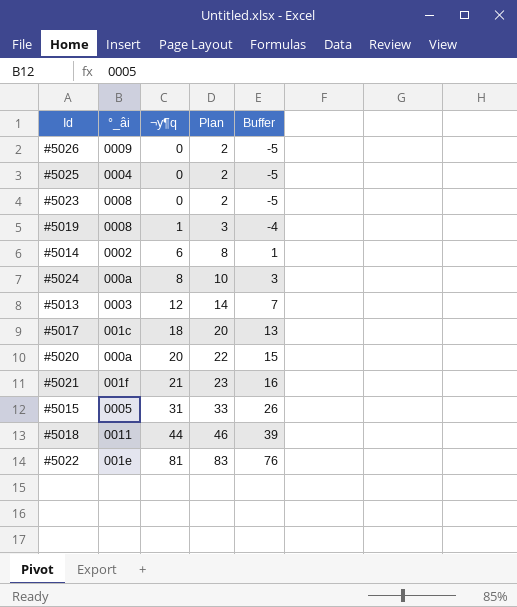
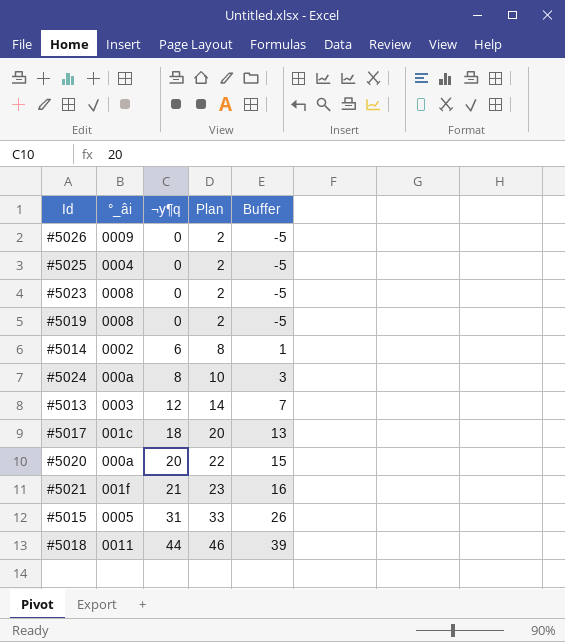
row #5022: 001e | 81 | 83 | 76 -> none
#5019 | ¬y¶q: 1 -> 0
#5019 | Plan: 3 -> 2
#5019 | Buffer: -4 -> -5

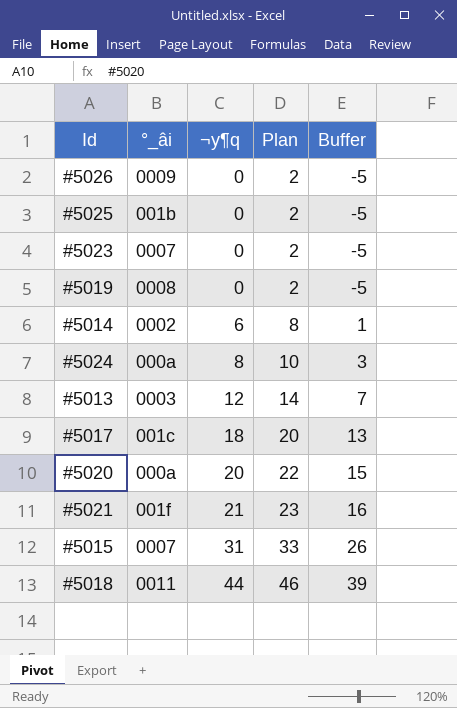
#5025 | °_âi: 0004 -> 001b
#5023 | °_âi: 0008 -> 0007
#5015 | °_âi: 0005 -> 0007

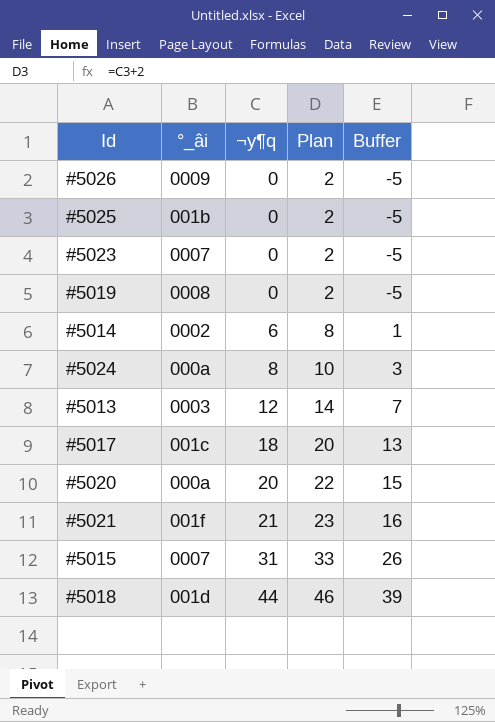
#5018 | °_âi: 0011 -> 001d

